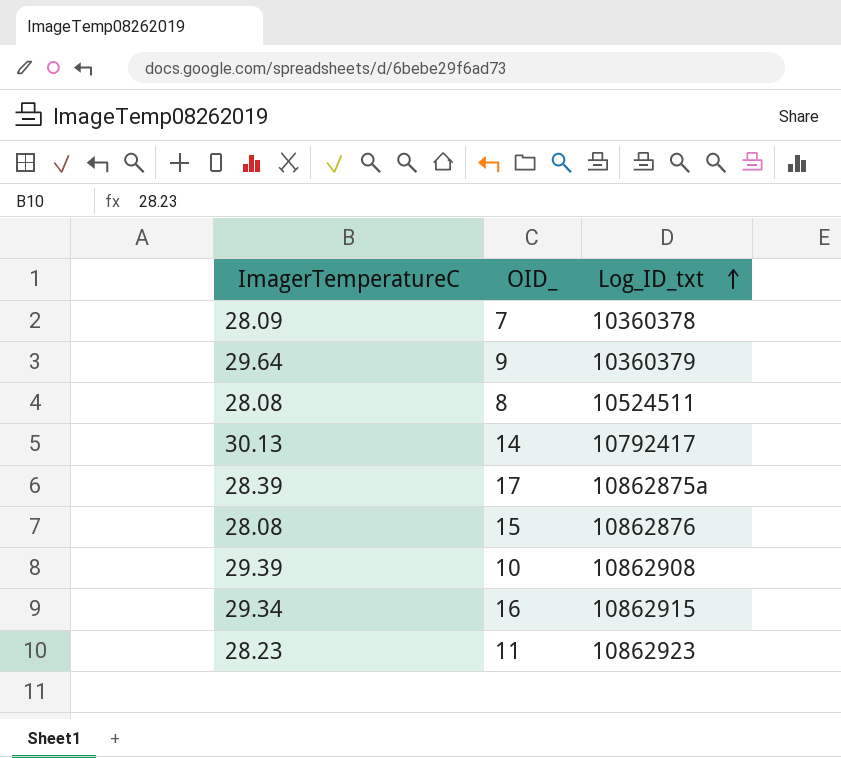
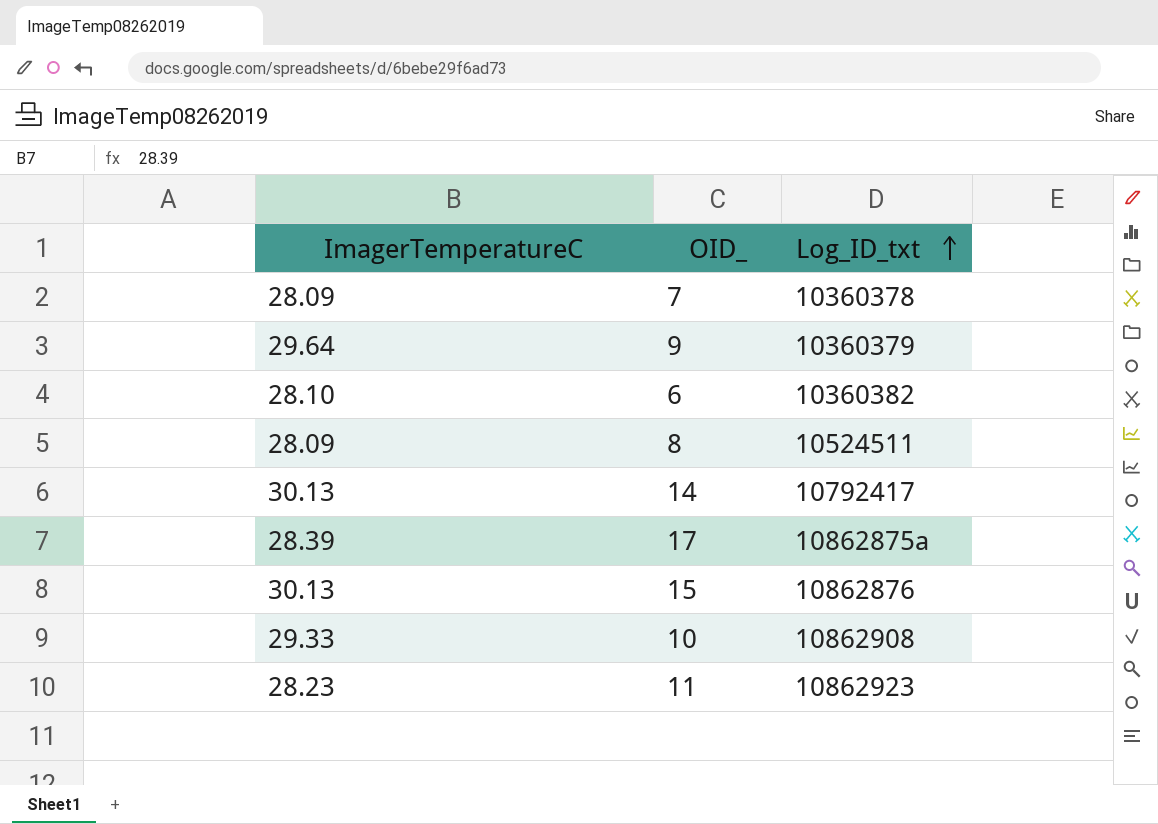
row 16: 29.34 | 10862915 -> none
row 6: none -> 28.10 | 10360382
8 | ImagerTemperatureC: 28.08 -> 28.09
15 | ImagerTemperatureC: 28.08 -> 30.13
10 | ImagerTemperatureC: 29.39 -> 29.33

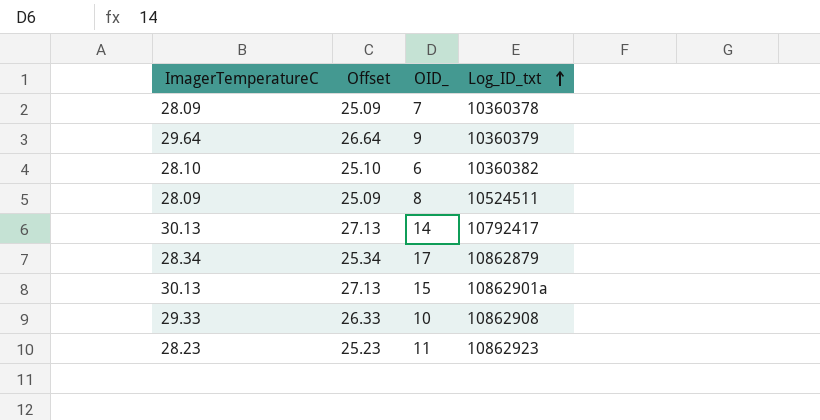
column Offset | formula: none -> [ImagerTemperatureC] - 3
17 | ImagerTemperatureC: 28.39 -> 28.34
17 | Log_ID_txt: 10862875a -> 10862879
15 | Log_ID_txt: 10862876 -> 10862901a

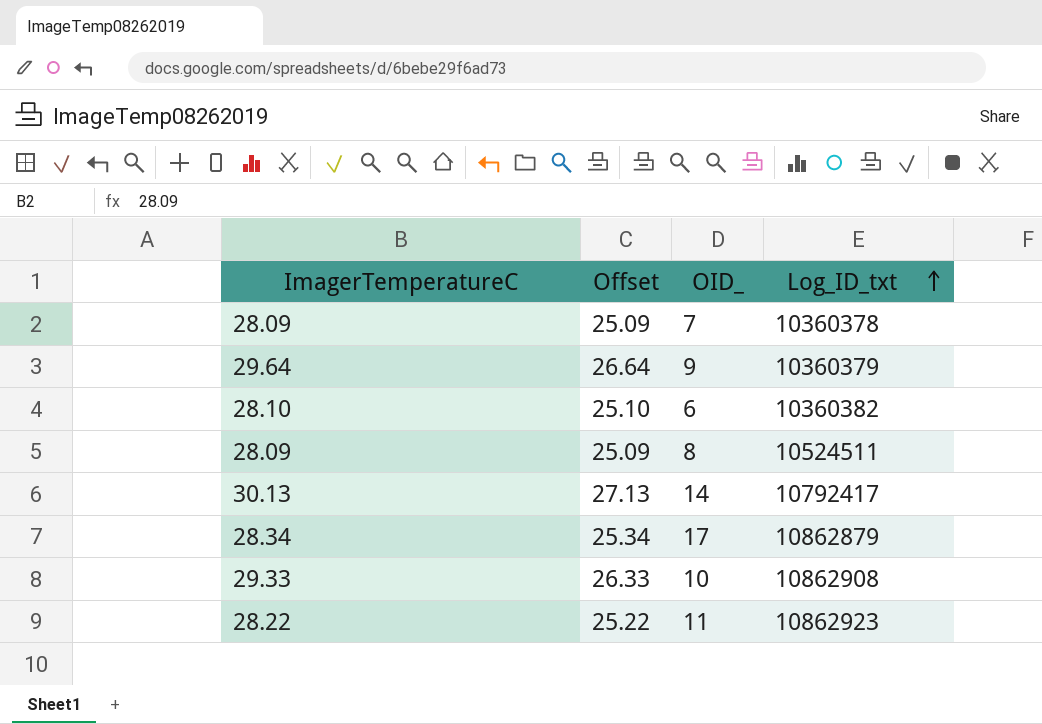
row 15: 30.13 | 27.13 | 10862901a -> none
11 | ImagerTemperatureC: 28.23 -> 28.22
11 | Offset: 25.23 -> 25.22

